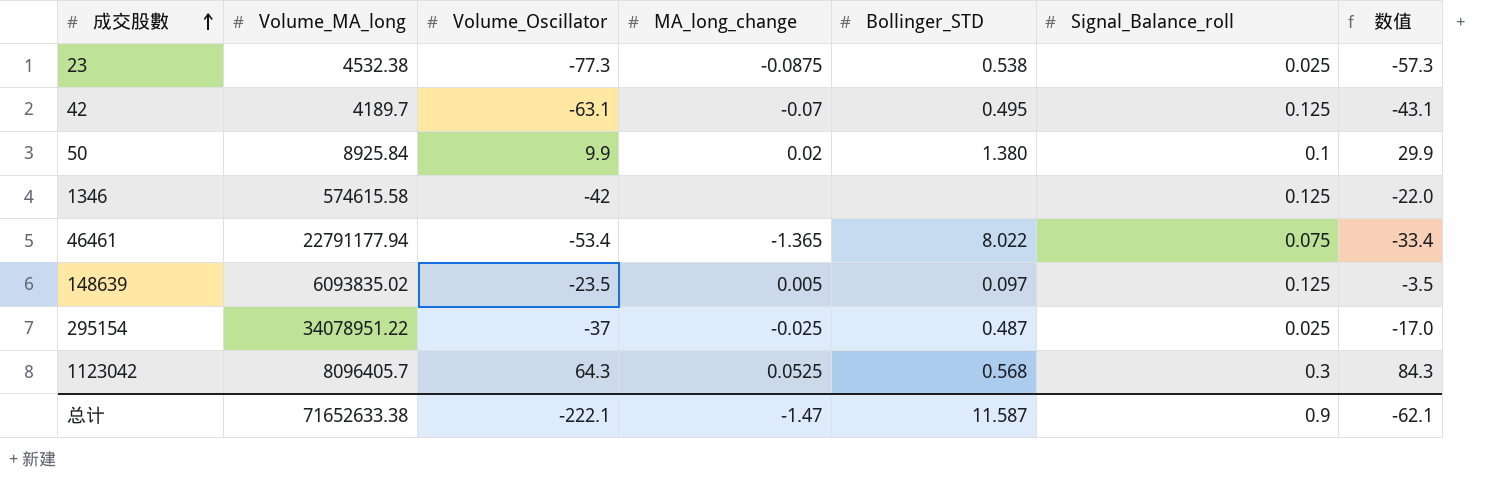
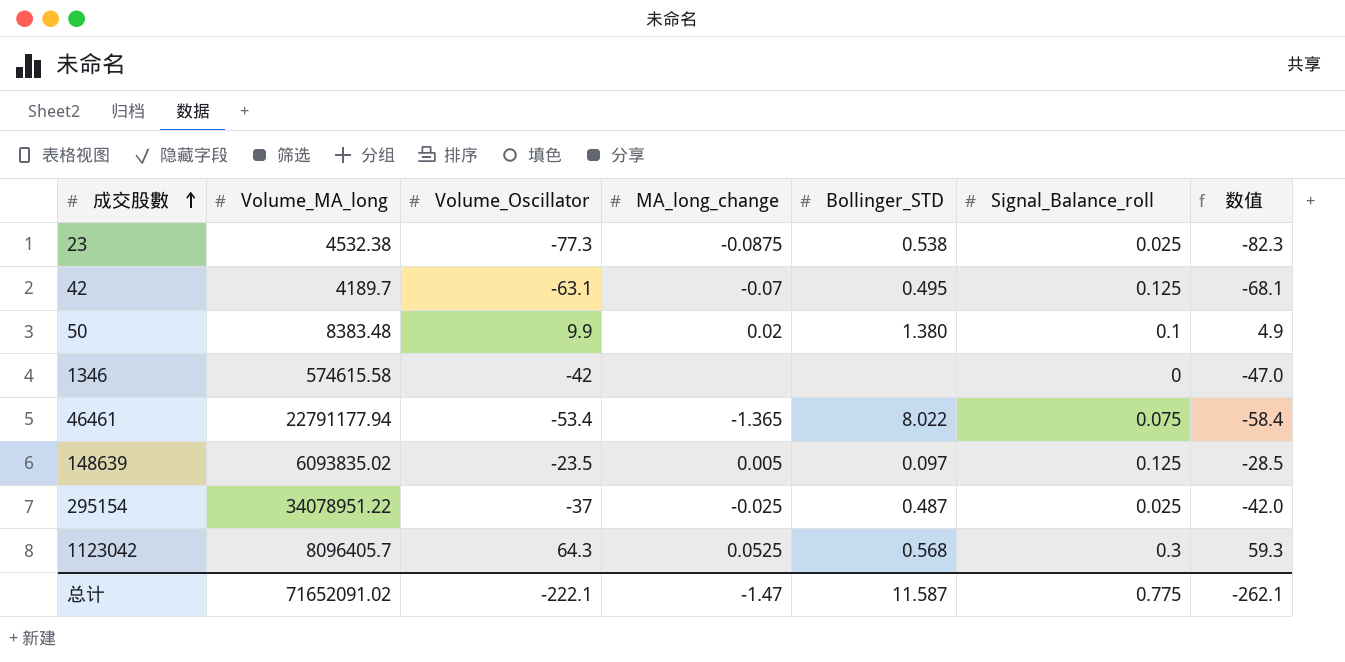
column 数值 | formula: [Volume_Oscillator] + 20 -> [Volume_Oscillator] - 5
50 | Volume_MA_long: 8925.84 -> 8383.48
1346 | Signal_Balance_roll: 0.125 -> 0
总计 | Volume_MA_long: 71652633.38 -> 71652091.02
总计 | Signal_Balance_roll: 0.9 -> 0.775
总计 | 数值: -62.1 -> -262.1

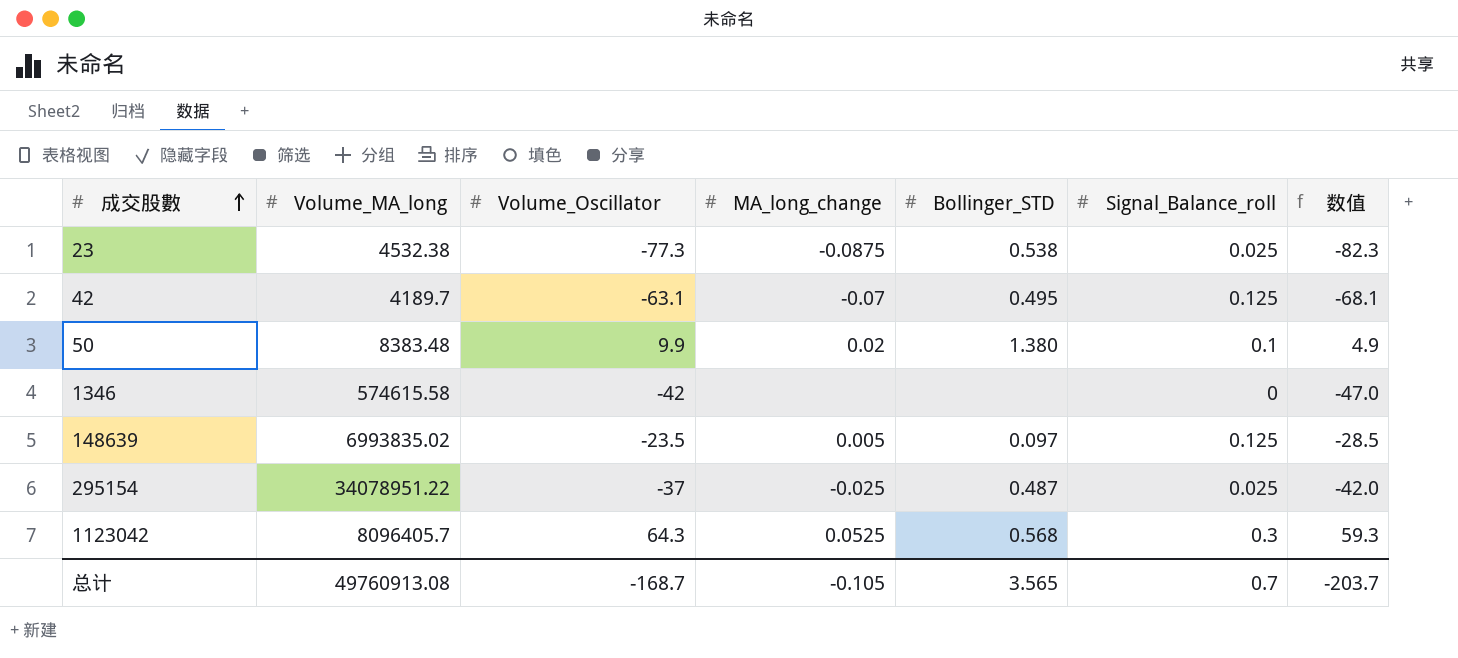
row 46461: 22791177.94 | -53.4 | -1.365 | 8.022 | 0.075 | -58.4 -> none
148639 | Volume_MA_long: 6093835.02 -> 6993835.02
总计 | Volume_MA_long: 71652091.02 -> 49760913.08
总计 | Volume_Oscillator: -222.1 -> -168.7
总计 | MA_long_change: -1.47 -> -0.105
总计 | Bollinger_STD: 11.587 -> 3.565
总计 | Signal_Balance_roll: 0.775 -> 0.7
总计 | 数值: -262.1 -> -203.7

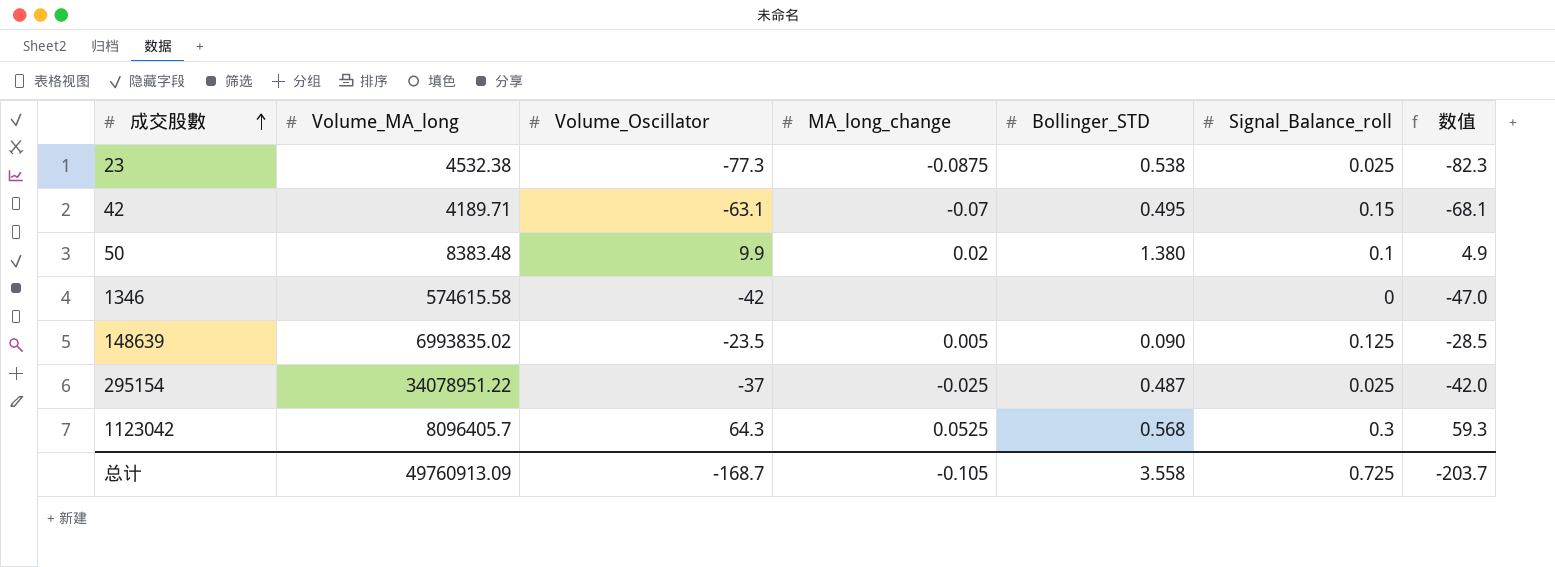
42 | Volume_MA_long: 4189.7 -> 4189.71
42 | Signal_Balance_roll: 0.125 -> 0.15
148639 | Bollinger_STD: 0.097 -> 0.090
总计 | Volume_MA_long: 49760913.08 -> 49760913.09
总计 | Bollinger_STD: 3.565 -> 3.558
总计 | Signal_Balance_roll: 0.7 -> 0.725

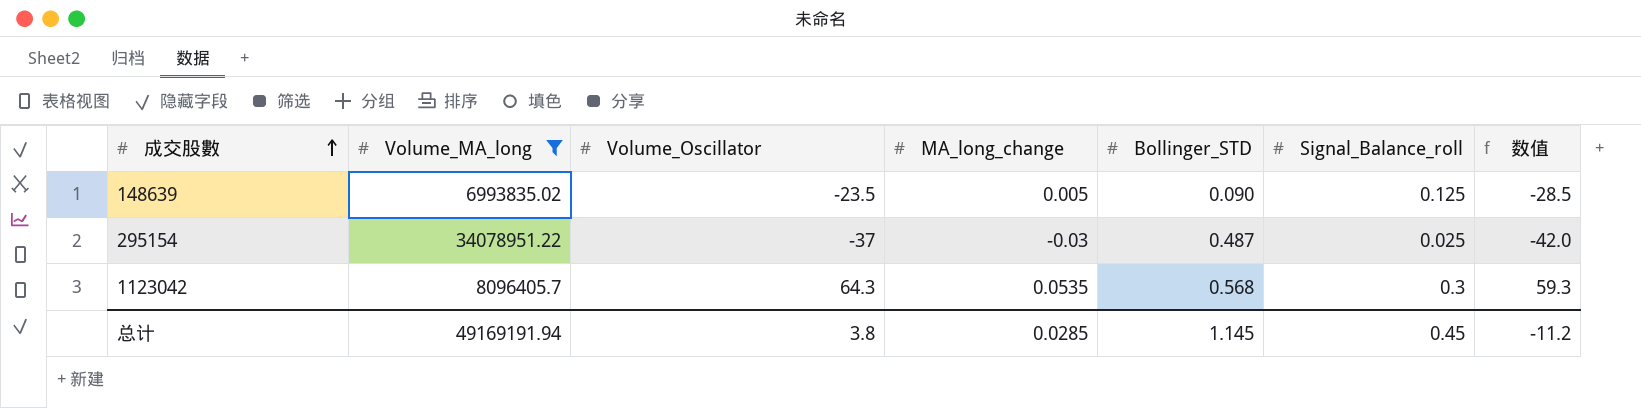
filter: none -> Volume_MA_long >= 6993835.02
295154 | MA_long_change: -0.025 -> -0.03
1123042 | MA_long_change: 0.0525 -> 0.0535
总计 | Volume_MA_long: 49760913.09 -> 49169191.94
总计 | Volume_Oscillator: -168.7 -> 3.8
总计 | MA_long_change: -0.105 -> 0.0285
总计 | Bollinger_STD: 3.558 -> 1.145
总计 | Signal_Balance_roll: 0.725 -> 0.45
总计 | 数值: -203.7 -> -11.2

